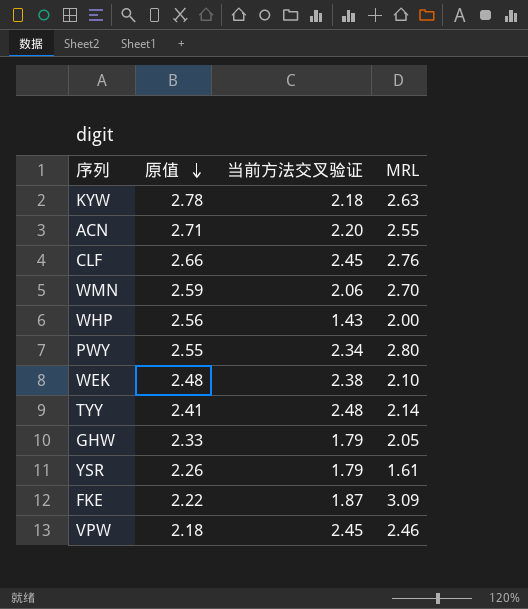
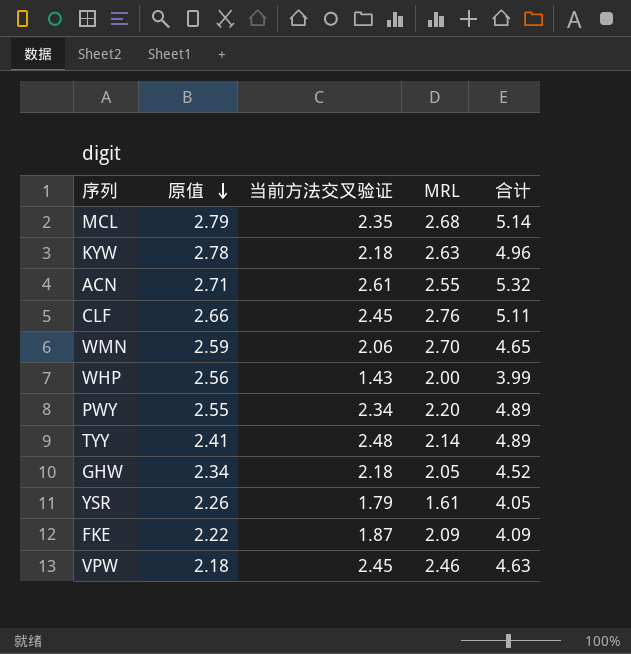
column 合计 | formula: none -> [原值] + [当前方法交叉验证]
row WEK: 2.48 | 2.38 | 2.10 -> none
row MCL: none -> 2.79 | 2.35 | 2.68 | 5.14
ACN | 当前方法交叉验证: 2.20 -> 2.61
PWY | MRL: 2.80 -> 2.20
GHW | 原值: 2.33 -> 2.34
GHW | 当前方法交叉验证: 1.79 -> 2.18
FKE | MRL: 3.09 -> 2.09

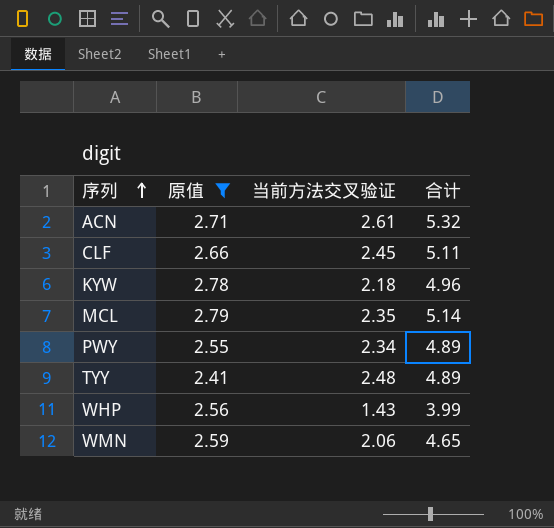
filter: none -> 原值 >= 2.41
row order: 原值 descending -> 序列 ascending
column MRL | position: 4 -> none

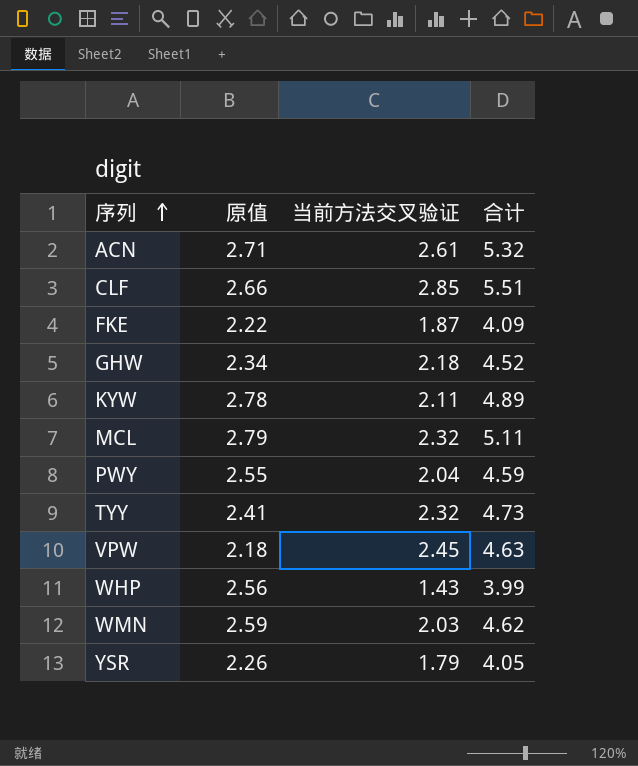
filter: 原值 >= 2.41 -> none
CLF | 当前方法交叉验证: 2.45 -> 2.85
CLF | 合计: 5.11 -> 5.51
KYW | 当前方法交叉验证: 2.18 -> 2.11
KYW | 合计: 4.96 -> 4.89
MCL | 当前方法交叉验证: 2.35 -> 2.32
MCL | 合计: 5.14 -> 5.11
PWY | 当前方法交叉验证: 2.34 -> 2.04
PWY | 合计: 4.89 -> 4.59
TYY | 当前方法交叉验证: 2.48 -> 2.32
TYY | 合计: 4.89 -> 4.73
WMN | 当前方法交叉验证: 2.06 -> 2.03
WMN | 合计: 4.65 -> 4.62

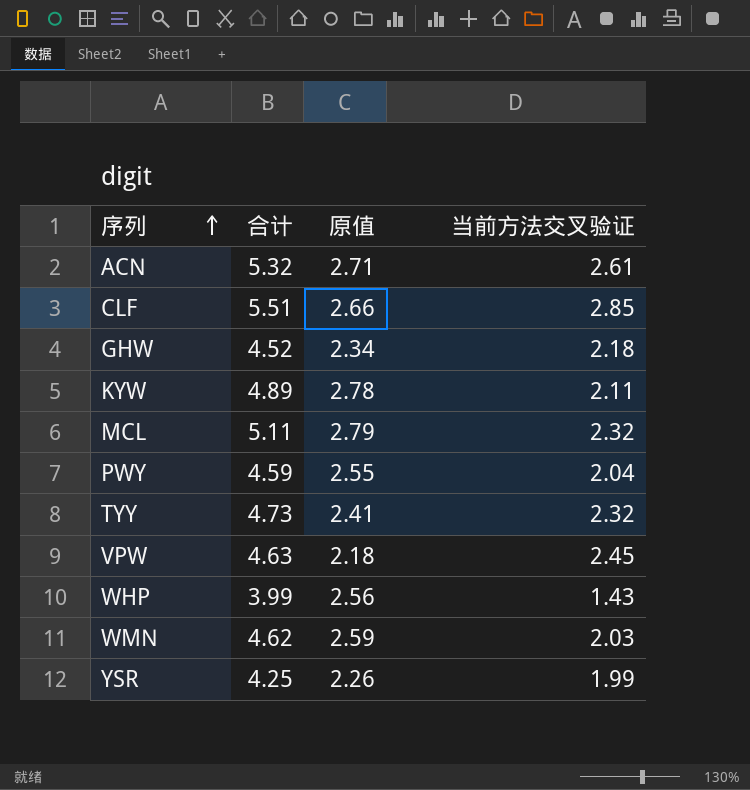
column 合计 | position: 4 -> 2
row FKE: 2.22 | 1.87 | 4.09 -> none
YSR | 合计: 4.05 -> 4.25
YSR | 当前方法交叉验证: 1.79 -> 1.99

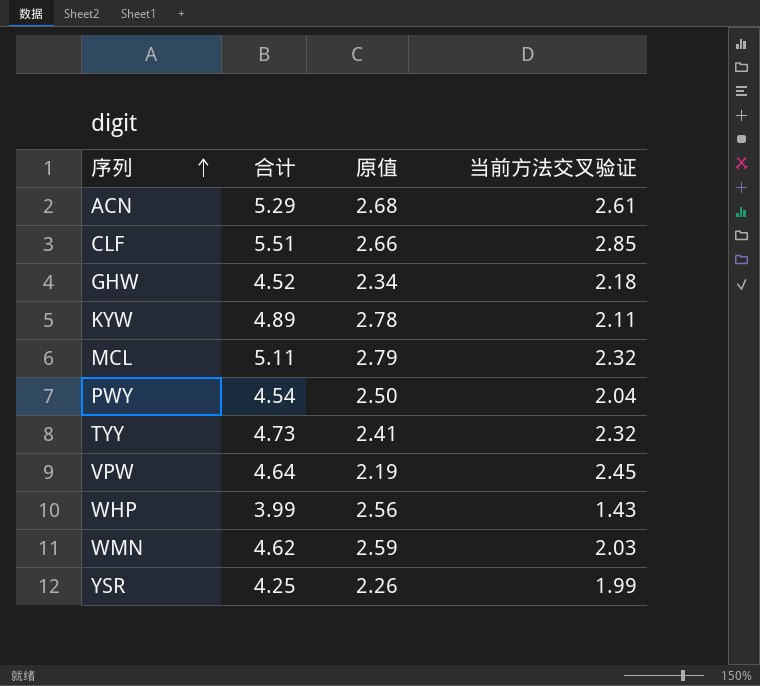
ACN | 合计: 5.32 -> 5.29
ACN | 原值: 2.71 -> 2.68
PWY | 合计: 4.59 -> 4.54
PWY | 原值: 2.55 -> 2.50
VPW | 合计: 4.63 -> 4.64
VPW | 原值: 2.18 -> 2.19

